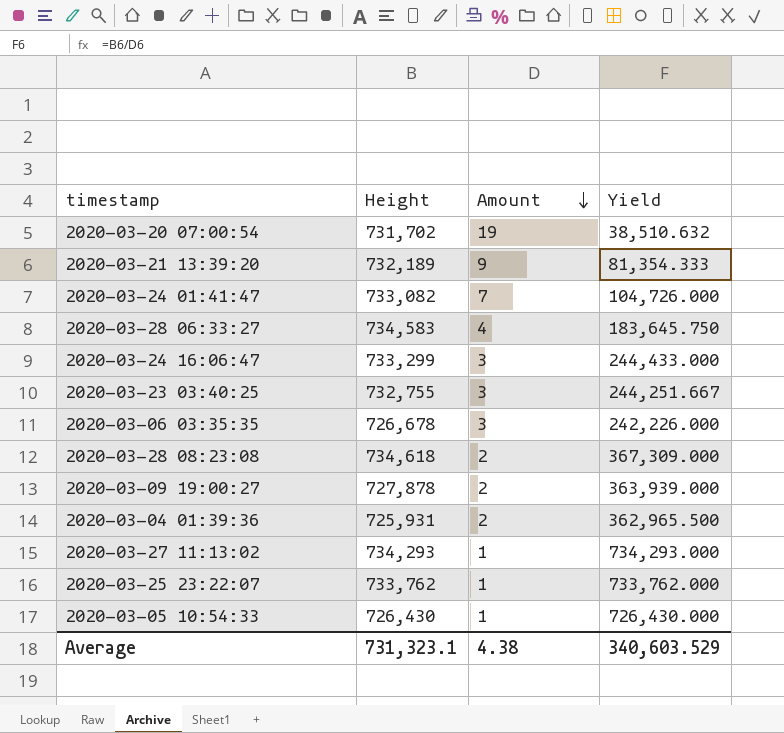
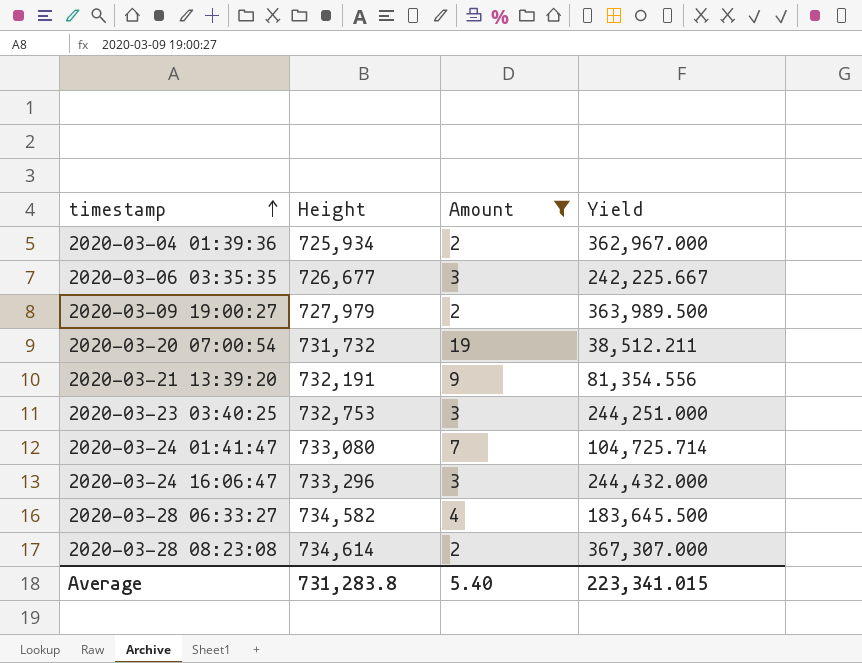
filter: none -> Amount != 1
row order: Amount descending -> timestamp ascending
2020-03-04 01:39:36 | Height: 725,931 -> 725,934
2020-03-04 01:39:36 | Yield: 362,965.500 -> 362,967.000
2020-03-06 03:35:35 | Height: 726,678 -> 726,677
2020-03-06 03:35:35 | Yield: 242,226.000 -> 242,225.667
2020-03-09 19:00:27 | Height: 727,878 -> 727,979
2020-03-09 19:00:27 | Yield: 363,939.000 -> 363,989.500
2020-03-20 07:00:54 | Height: 731,702 -> 731,732
2020-03-20 07:00:54 | Yield: 38,510.632 -> 38,512.211
2020-03-21 13:39:20 | Height: 732,189 -> 732,191
2020-03-21 13:39:20 | Yield: 81,354.333 -> 81,354.556
2020-03-23 03:40:25 | Height: 732,755 -> 732,753
2020-03-23 03:40:25 | Yield: 244,251.667 -> 244,251.000
2020-03-24 01:41:47 | Height: 733,082 -> 733,080
2020-03-24 01:41:47 | Yield: 104,726.000 -> 104,725.714
2020-03-24 16:06:47 | Height: 733,299 -> 733,296
2020-03-24 16:06:47 | Yield: 244,433.000 -> 244,432.000
2020-03-28 06:33:27 | Height: 734,583 -> 734,582
2020-03-28 06:33:27 | Yield: 183,645.750 -> 183,645.500
2020-03-28 08:23:08 | Height: 734,618 -> 734,614
2020-03-28 08:23:08 | Yield: 367,309.000 -> 367,307.000
Average | Height: 731,323.1 -> 731,283.8
Average | Amount: 4.38 -> 5.40
Average | Yield: 340,603.529 -> 223,341.015

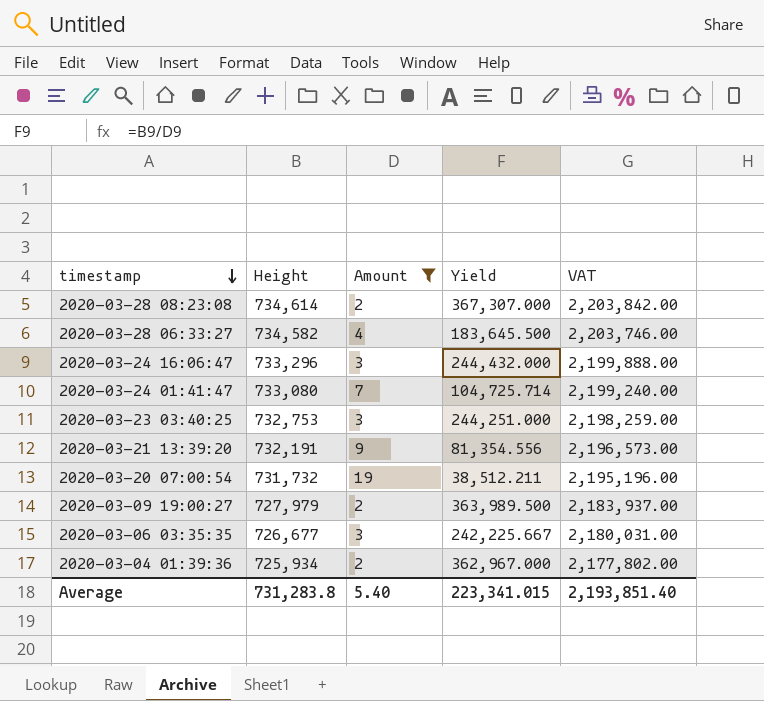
row order: timestamp ascending -> timestamp descending
column VAT | formula: none -> [Height] * 3

